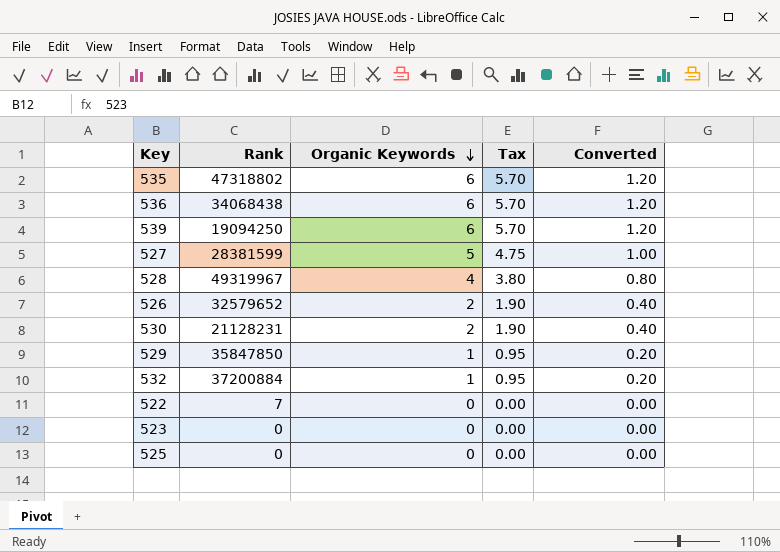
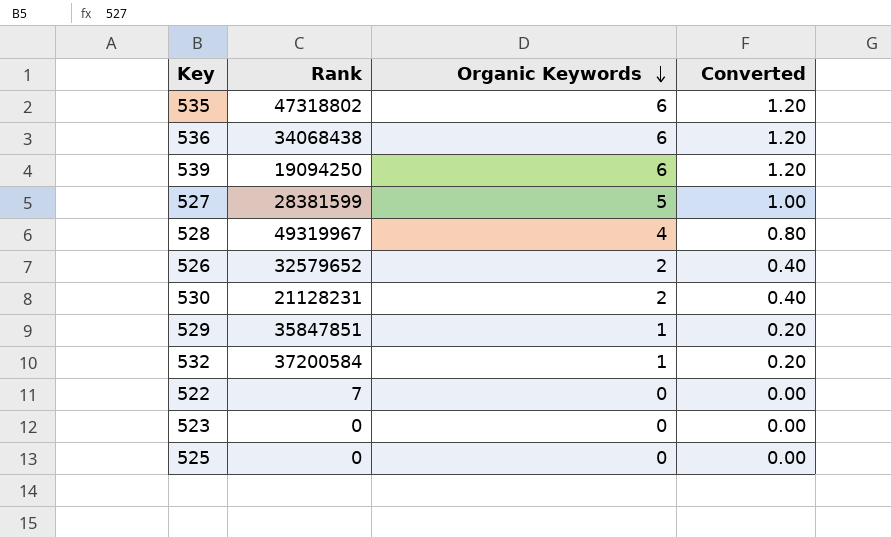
column Tax | formula: [Organic Keywords] * 0.95 -> none
529 | Rank: 35847850 -> 35847851
532 | Rank: 37200884 -> 37200584

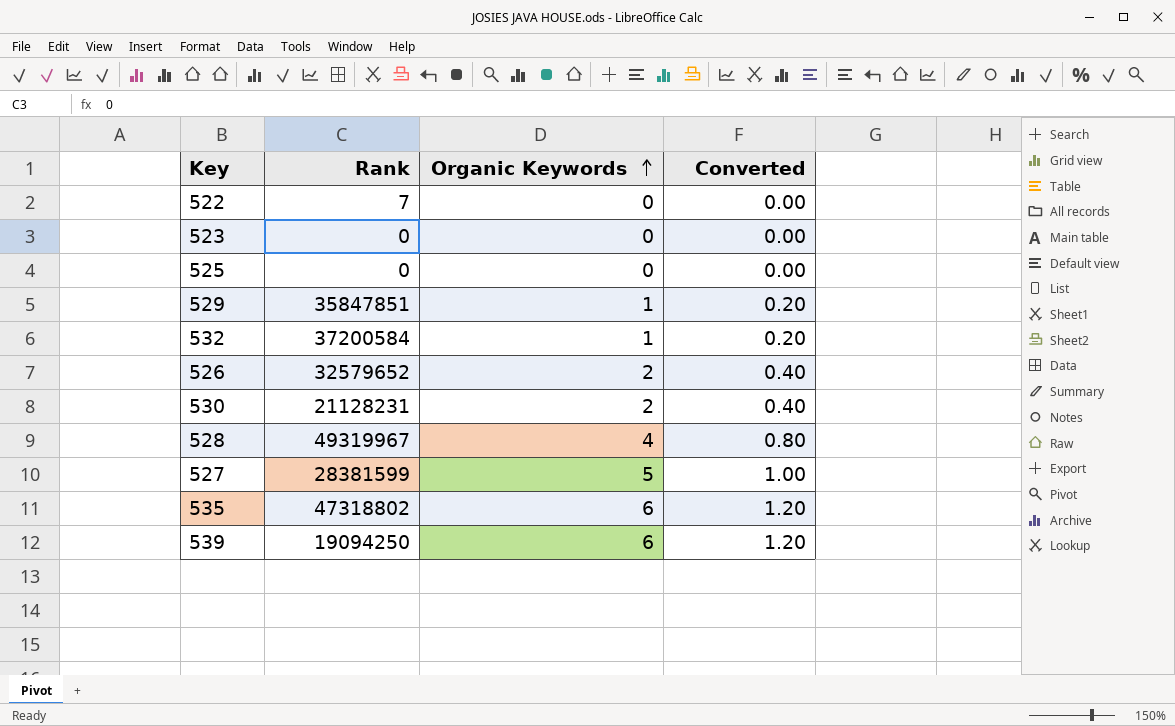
row order: Organic Keywords descending -> Organic Keywords ascending
row 536: 34068438 | 6 | 1.20 -> none

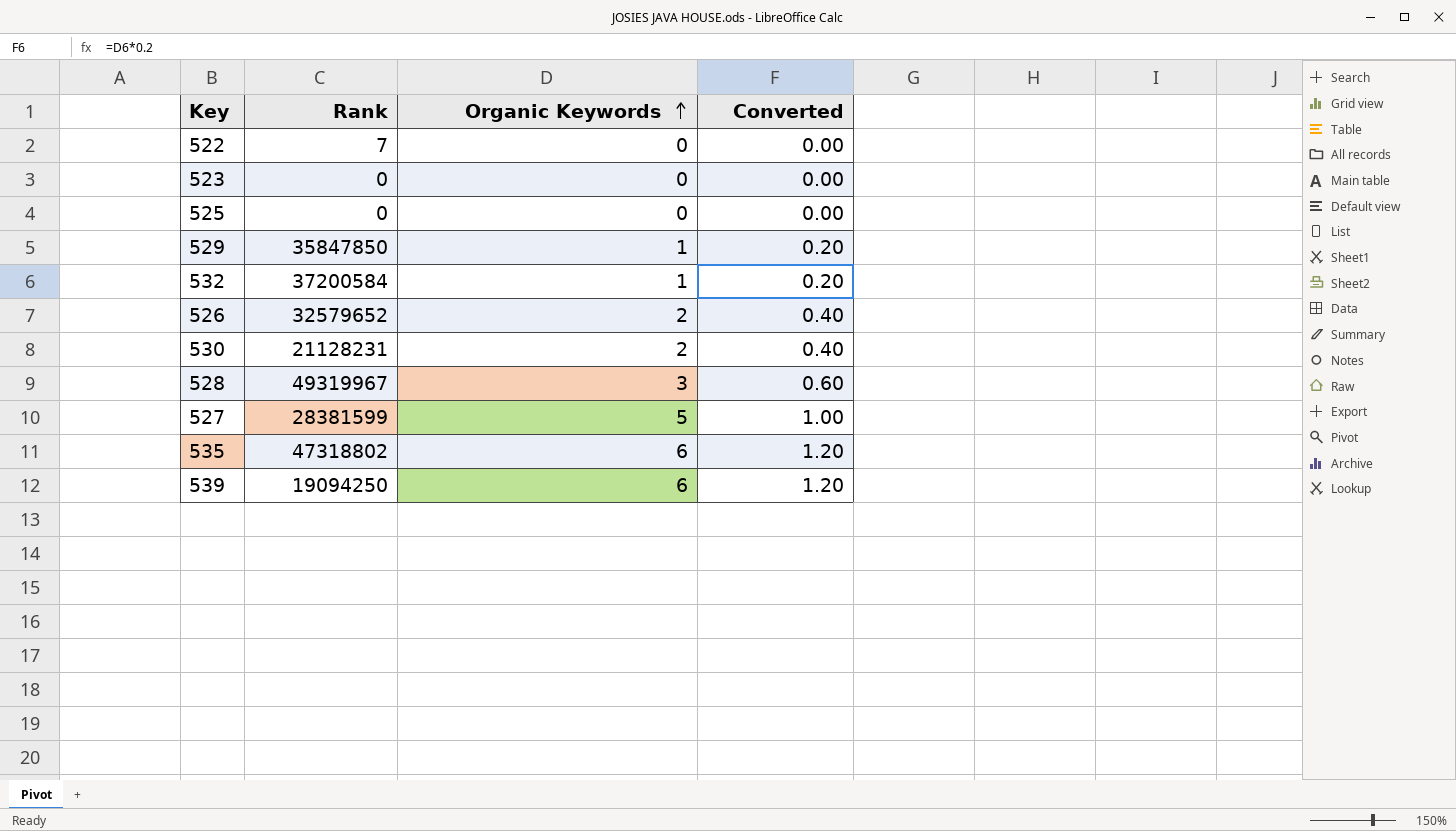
529 | Rank: 35847851 -> 35847850
528 | Organic Keywords: 4 -> 3
528 | Converted: 0.80 -> 0.60

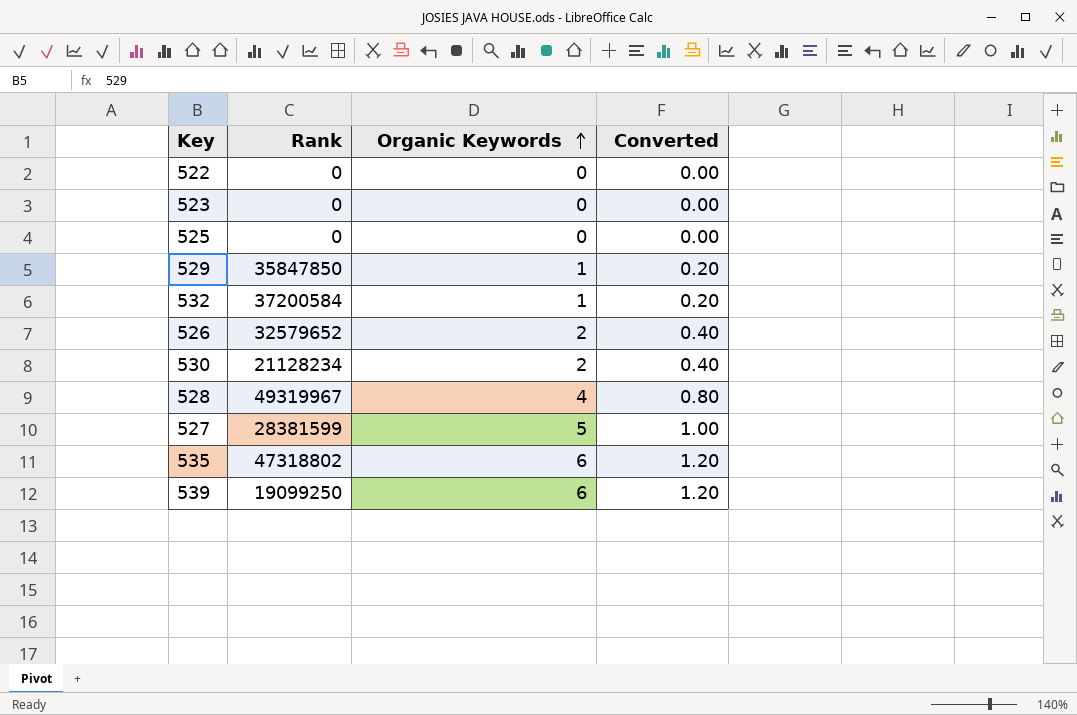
522 | Rank: 7 -> 0
530 | Rank: 21128231 -> 21128234
528 | Organic Keywords: 3 -> 4
528 | Converted: 0.60 -> 0.80
539 | Rank: 19094250 -> 19099250

